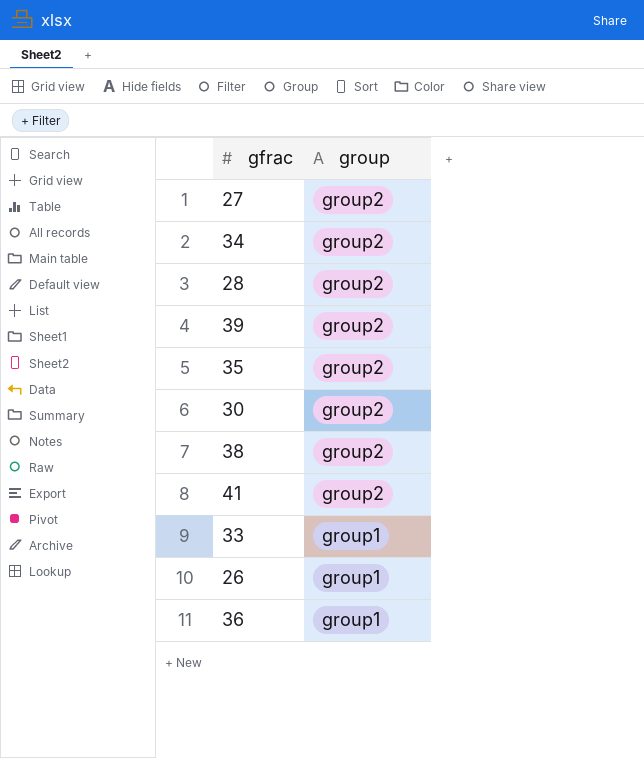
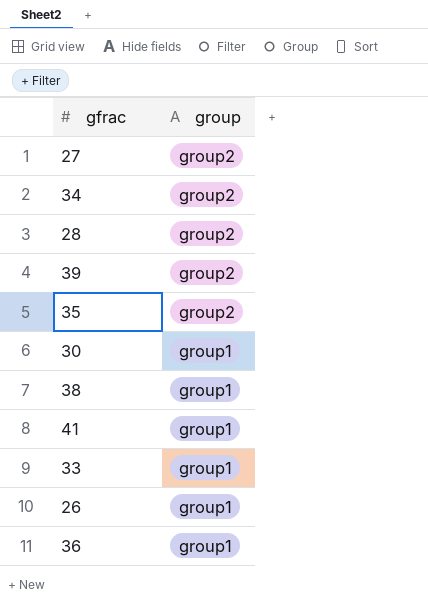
30 | group: group2 -> group1
38 | group: group2 -> group1
41 | group: group2 -> group1

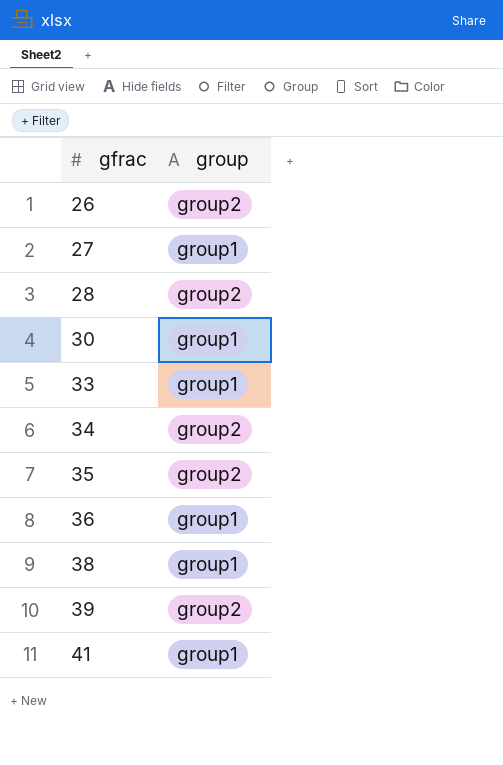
row order: group descending -> gfrac ascending
26 | group: group1 -> group2
27 | group: group2 -> group1

